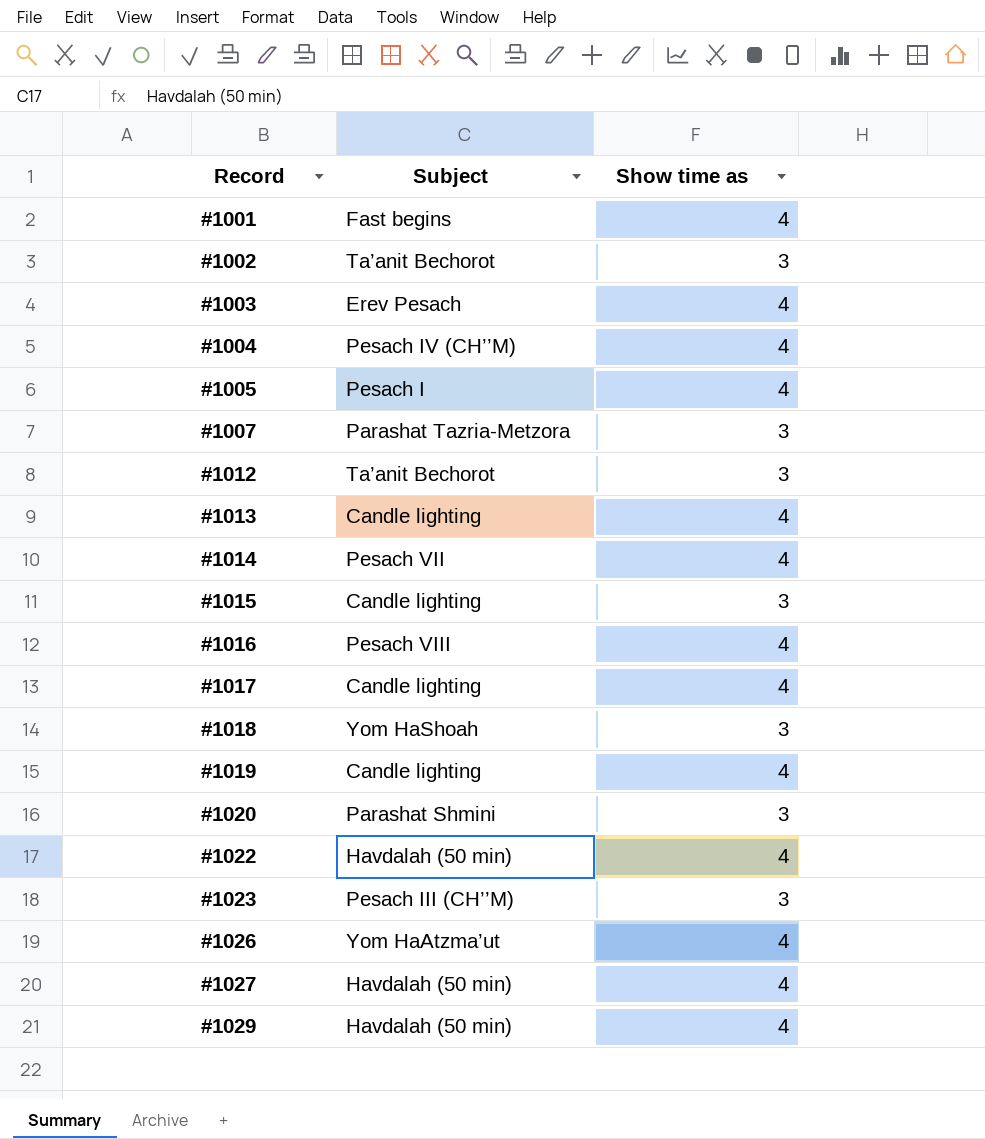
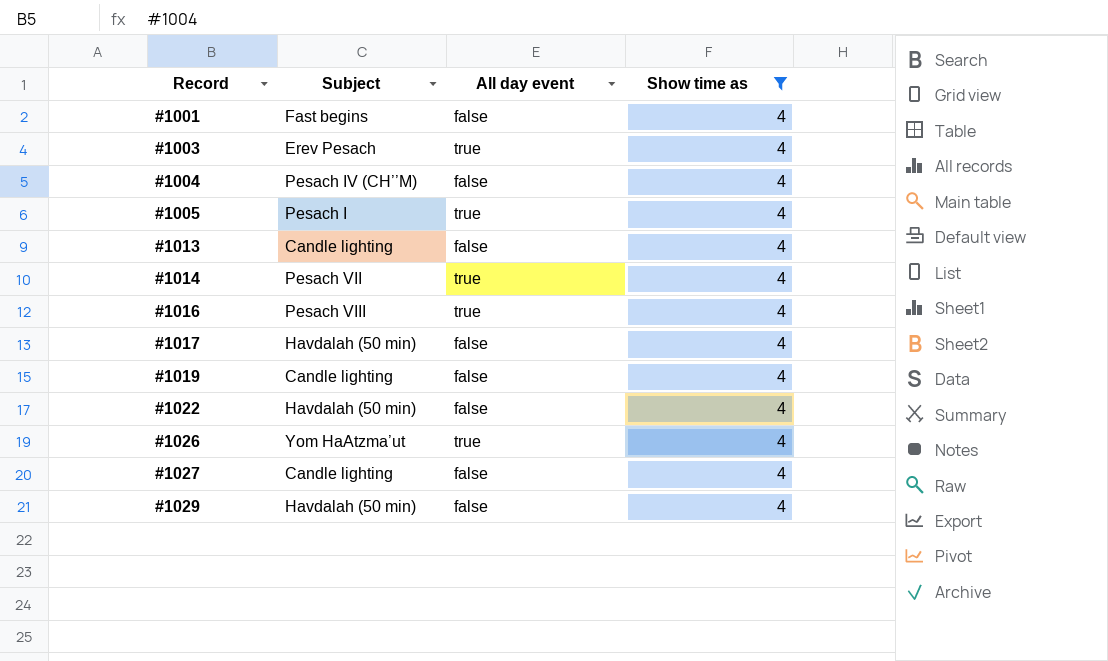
filter: none -> Show time as = 4
column All day event | position: none -> 3
#1017 | Subject: Candle lighting -> Havdalah (50 min)
#1027 | Subject: Havdalah (50 min) -> Candle lighting

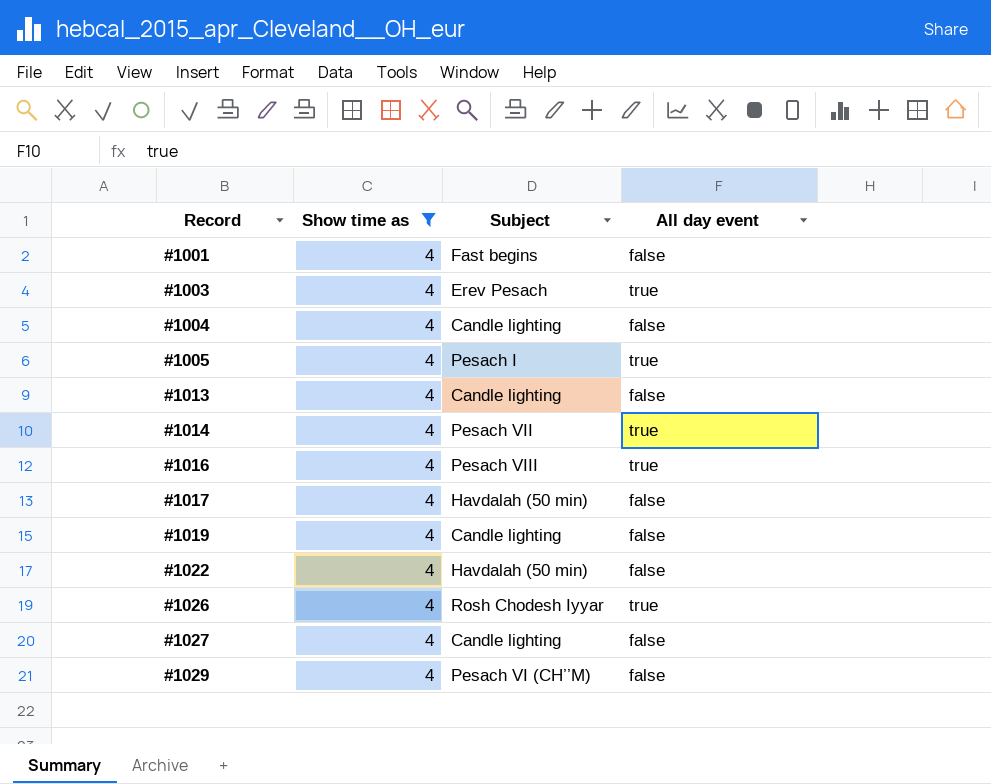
column Show time as | position: 4 -> 2
#1004 | Subject: Pesach IV (CH’’M) -> Candle lighting
#1026 | Subject: Yom HaAtzma’ut -> Rosh Chodesh Iyyar
#1029 | Subject: Havdalah (50 min) -> Pesach VI (CH’’M)

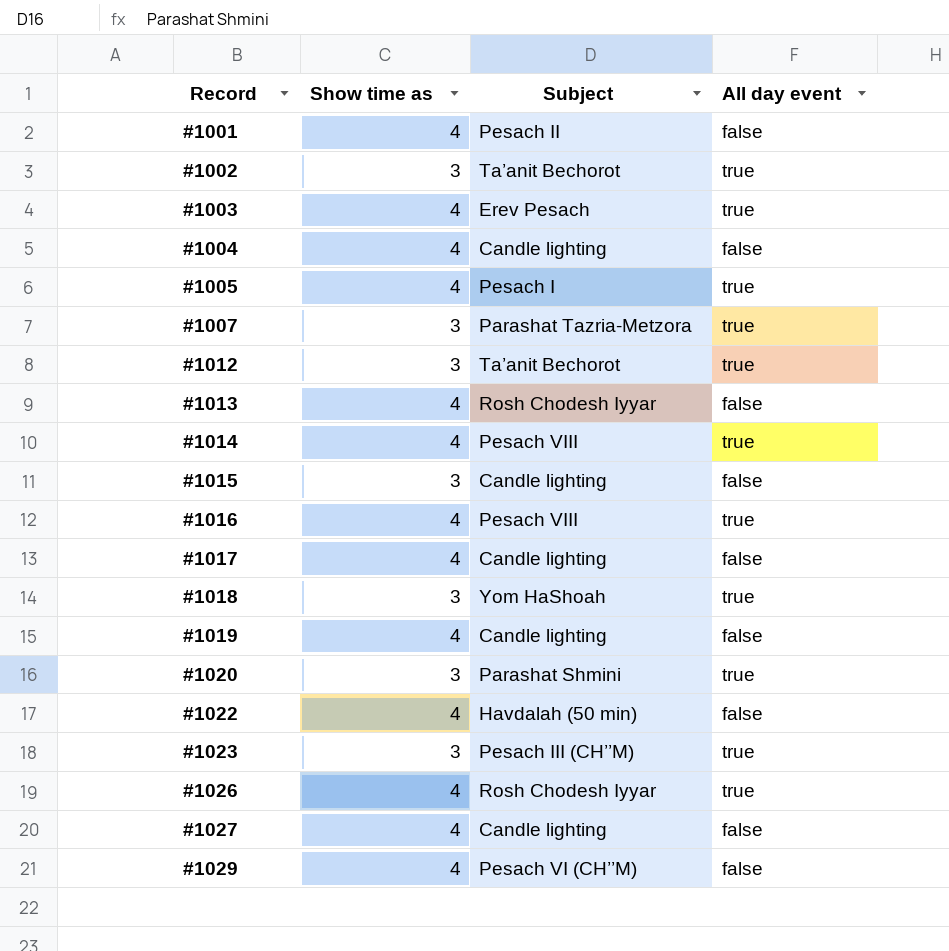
filter: Show time as = 4 -> none
#1001 | Subject: Fast begins -> Pesach II
#1013 | Subject: Candle lighting -> Rosh Chodesh Iyyar
#1014 | Subject: Pesach VII -> Pesach VIII
#1017 | Subject: Havdalah (50 min) -> Candle lighting

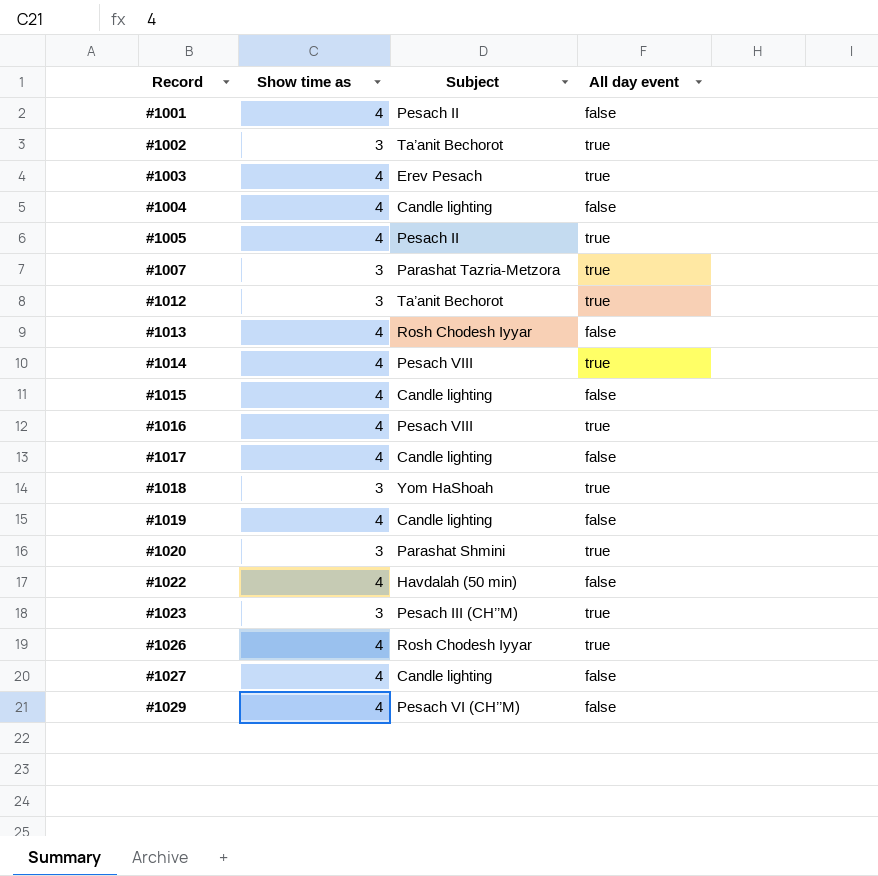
#1005 | Subject: Pesach I -> Pesach II
#1015 | Show time as: 3 -> 4

